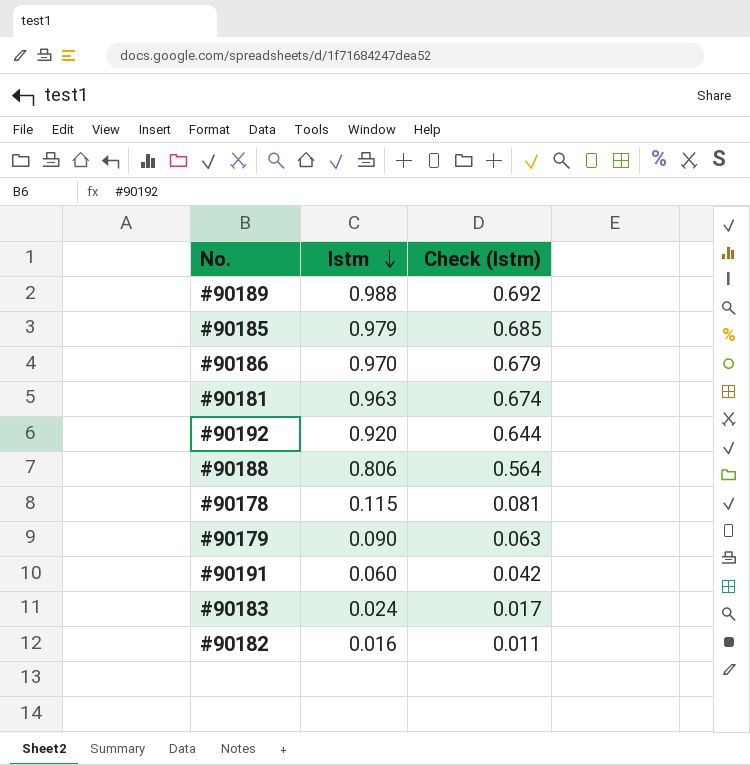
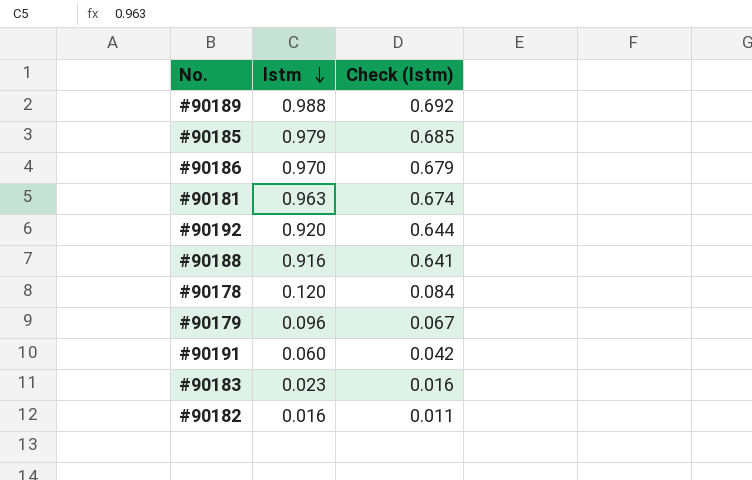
#90188 | lstm: 0.806 -> 0.916
#90188 | Check (lstm): 0.564 -> 0.641
#90178 | lstm: 0.115 -> 0.120
#90178 | Check (lstm): 0.081 -> 0.084
#90179 | lstm: 0.090 -> 0.096
#90179 | Check (lstm): 0.063 -> 0.067
#90183 | lstm: 0.024 -> 0.023
#90183 | Check (lstm): 0.017 -> 0.016

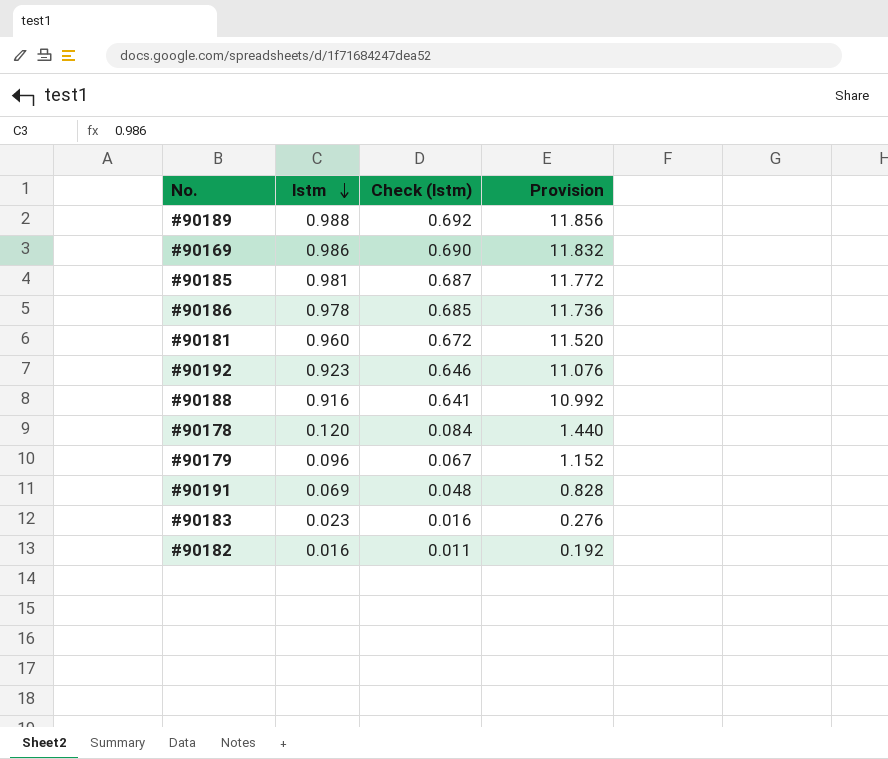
column Provision | formula: none -> [lstm] * 12
row #90169: none -> 0.986 | 0.690 | 11.832
#90185 | lstm: 0.979 -> 0.981
#90185 | Check (lstm): 0.685 -> 0.687
#90186 | lstm: 0.970 -> 0.978
#90186 | Check (lstm): 0.679 -> 0.685
#90181 | lstm: 0.963 -> 0.960
#90181 | Check (lstm): 0.674 -> 0.672
#90192 | lstm: 0.920 -> 0.923
#90192 | Check (lstm): 0.644 -> 0.646
#90191 | lstm: 0.060 -> 0.069
#90191 | Check (lstm): 0.042 -> 0.048

